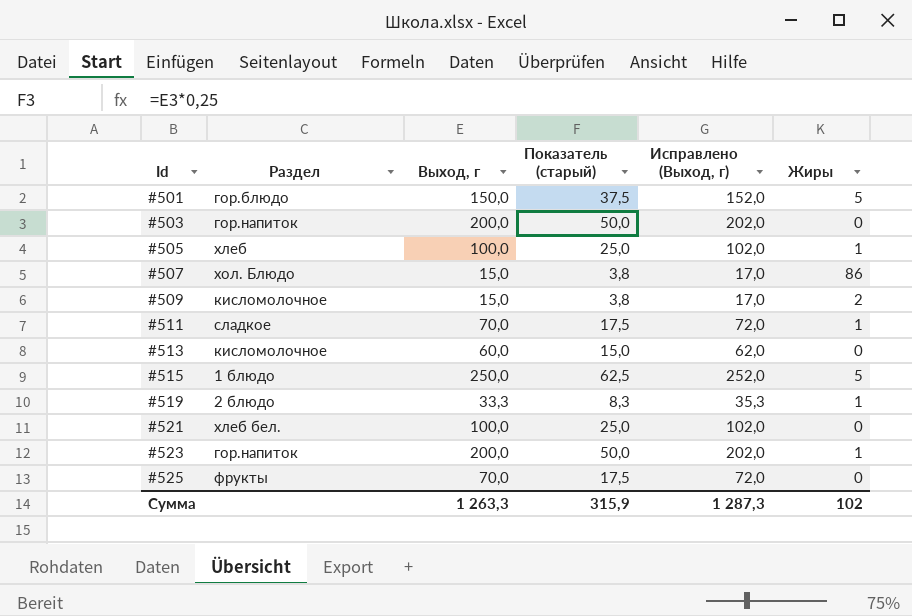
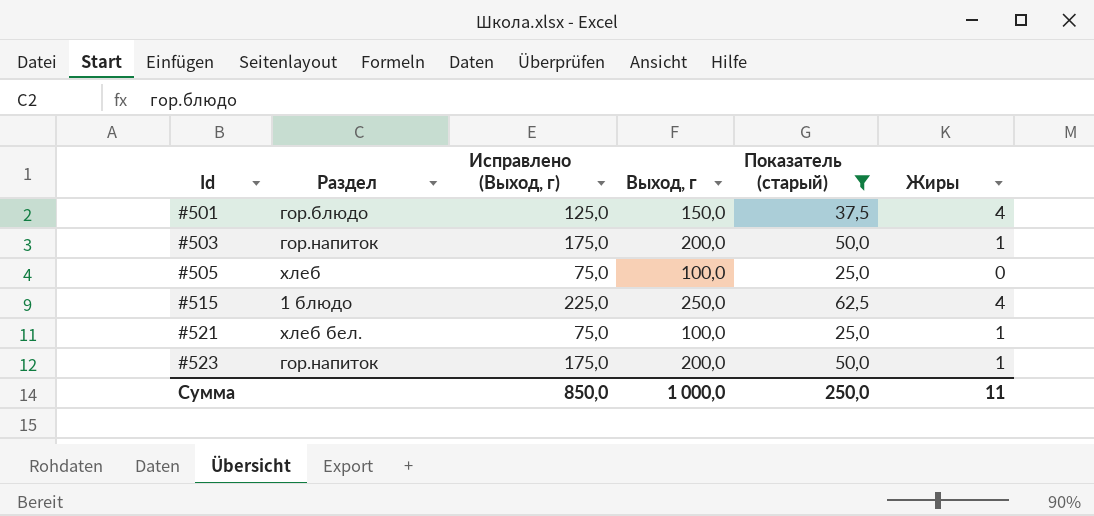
filter: none -> Показатель (старый) >= 25,0
column Исправлено (Выход, г) | formula: [Выход, г] + 2 -> [Выход, г] - 25
column Исправлено (Выход, г) | position: 5 -> 3
#501 | Жиры: 5 -> 4
#503 | Жиры: 0 -> 1
#505 | Жиры: 1 -> 0
#515 | Жиры: 5 -> 4
#521 | Жиры: 0 -> 1
Сумма | Исправлено (Выход, г): 1 287,3 -> 850,0
Сумма | Выход, г: 1 263,3 -> 1 000,0
Сумма | Показатель (старый): 315,9 -> 250,0
Сумма | Жиры: 102 -> 11

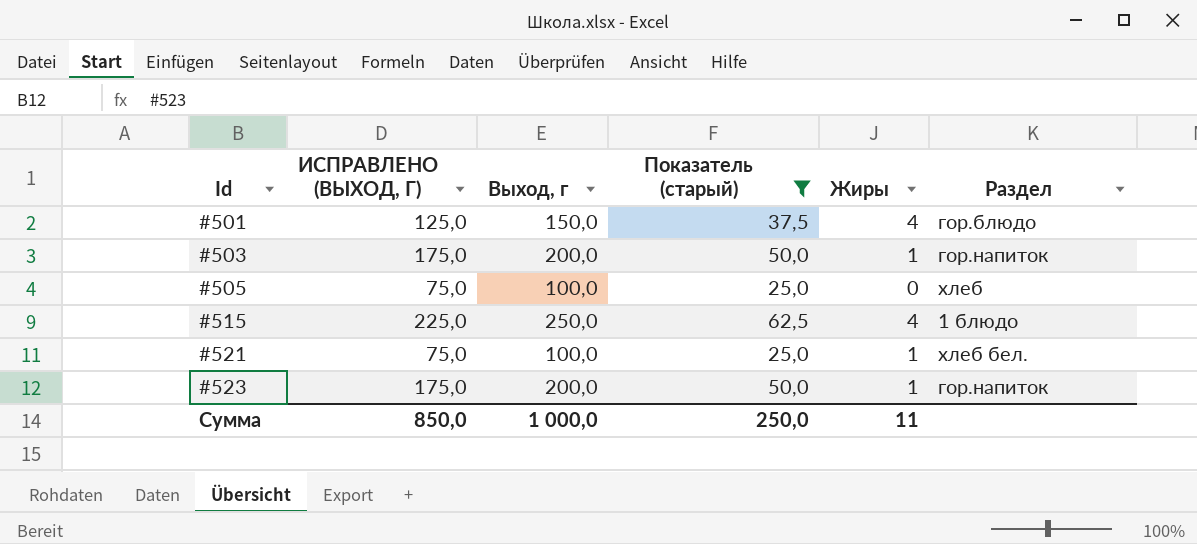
column name: Исправлено (Выход, г) -> ИСПРАВЛЕНО (ВЫХОД, Г)
column Раздел | position: 2 -> 6

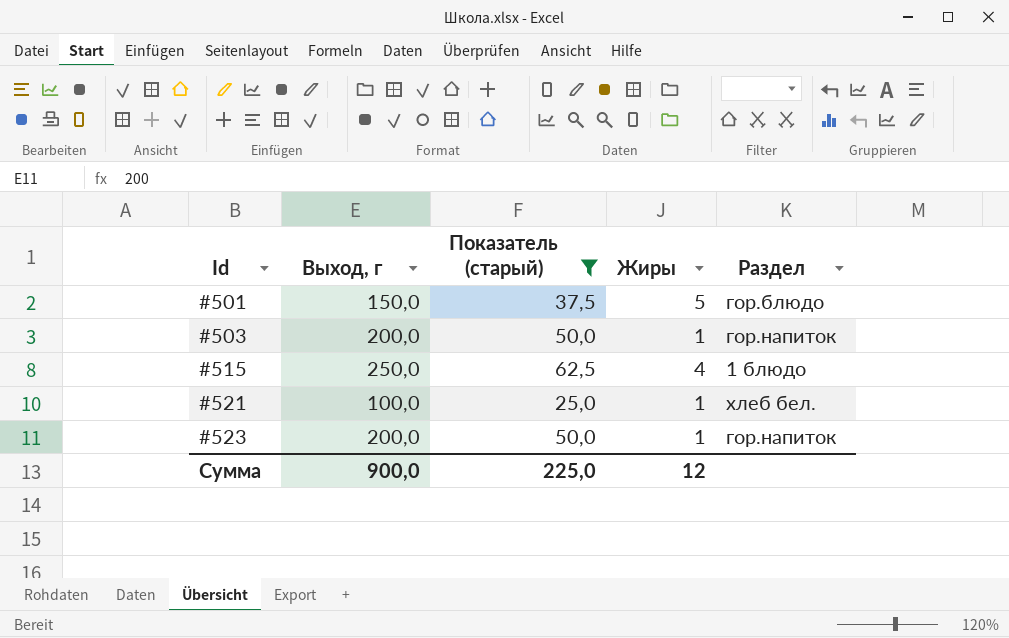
column ИСПРАВЛЕНО (ВЫХОД, Г) | formula: [Выход, г] - 25 -> none
row #505: 75,0 | 100,0 | 25,0 | 0 | хлеб -> none
#501 | Жиры: 4 -> 5
Сумма | Выход, г: 1 000,0 -> 900,0
Сумма | Показатель (старый): 250,0 -> 225,0
Сумма | Жиры: 11 -> 12

